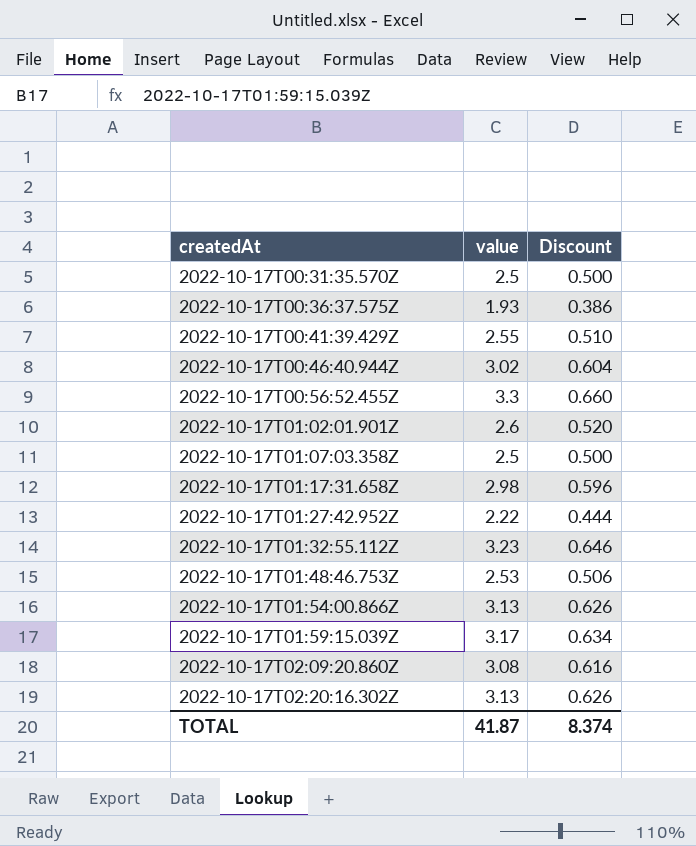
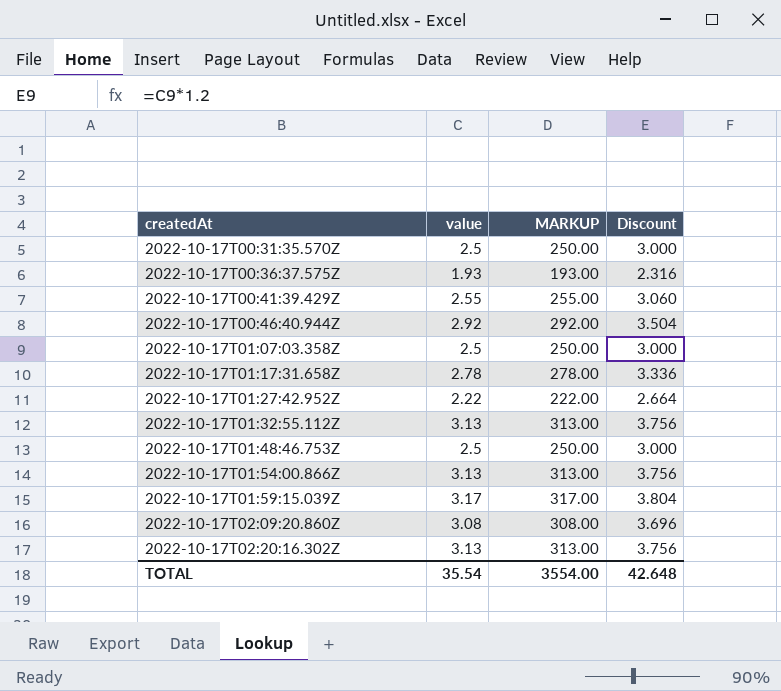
column MARKUP | formula: none -> [value] * 100
column Discount | formula: [value] * 0.2 -> [value] * 1.2
row 2022-10-17T00:56:52.455Z: 3.3 | 0.660 -> none
row 2022-10-17T01:02:01.901Z: 2.6 | 0.520 -> none
2022-10-17T00:46:40.944Z | value: 3.02 -> 2.92
2022-10-17T01:17:31.658Z | value: 2.98 -> 2.78
2022-10-17T01:32:55.112Z | value: 3.23 -> 3.13
2022-10-17T01:48:46.753Z | value: 2.53 -> 2.5
TOTAL | value: 41.87 -> 35.54
TOTAL | Discount: 8.374 -> 42.648

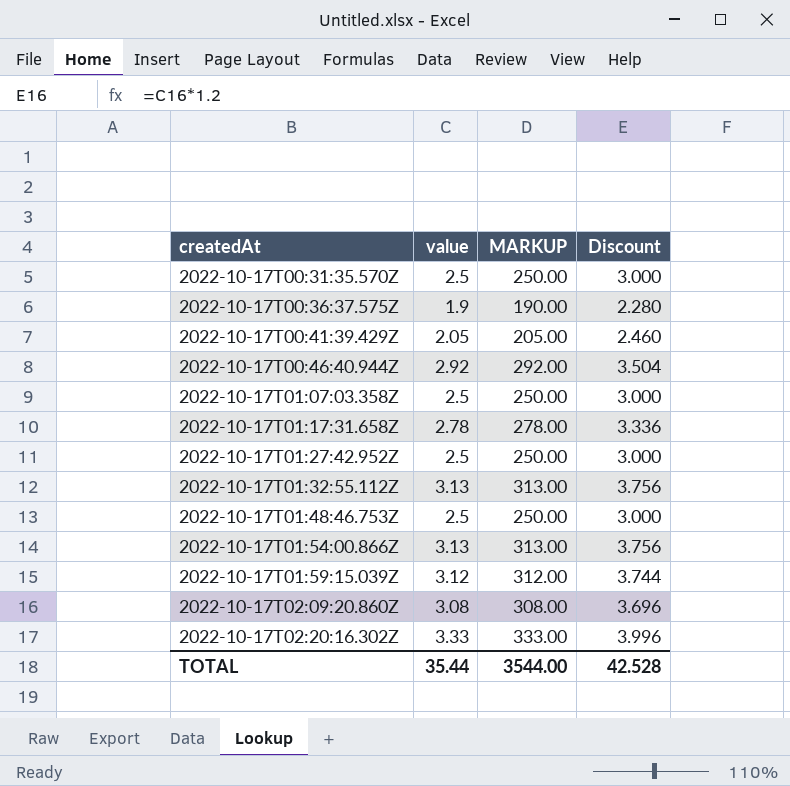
2022-10-17T00:36:37.575Z | value: 1.93 -> 1.9
2022-10-17T00:36:37.575Z | MARKUP: 193.00 -> 190.00
2022-10-17T00:36:37.575Z | Discount: 2.316 -> 2.280
2022-10-17T00:41:39.429Z | value: 2.55 -> 2.05
2022-10-17T00:41:39.429Z | MARKUP: 255.00 -> 205.00
2022-10-17T00:41:39.429Z | Discount: 3.060 -> 2.460
2022-10-17T01:27:42.952Z | value: 2.22 -> 2.5
2022-10-17T01:27:42.952Z | MARKUP: 222.00 -> 250.00
2022-10-17T01:27:42.952Z | Discount: 2.664 -> 3.000
2022-10-17T01:59:15.039Z | value: 3.17 -> 3.12
2022-10-17T01:59:15.039Z | MARKUP: 317.00 -> 312.00
2022-10-17T01:59:15.039Z | Discount: 3.804 -> 3.744
2022-10-17T02:20:16.302Z | value: 3.13 -> 3.33
2022-10-17T02:20:16.302Z | MARKUP: 313.00 -> 333.00
2022-10-17T02:20:16.302Z | Discount: 3.756 -> 3.996
TOTAL | value: 35.54 -> 35.44
TOTAL | MARKUP: 3554.00 -> 3544.00
TOTAL | Discount: 42.648 -> 42.528

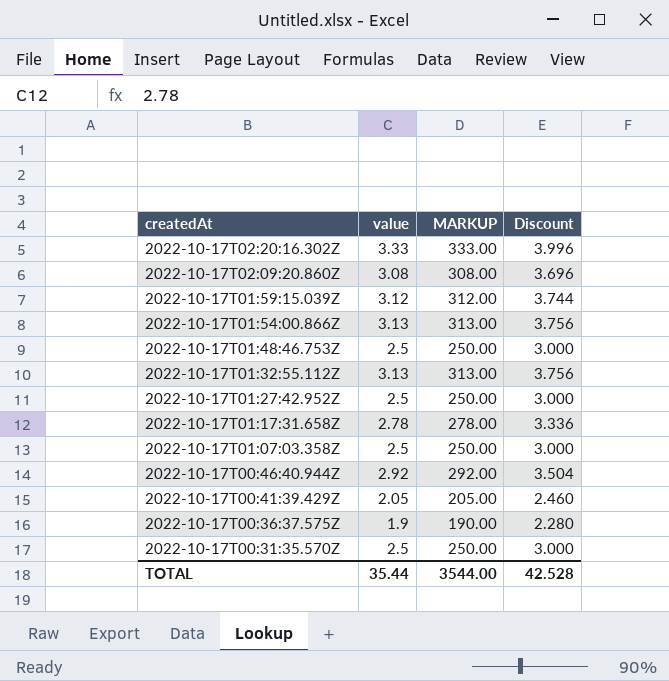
row order: createdAt ascending -> createdAt descending

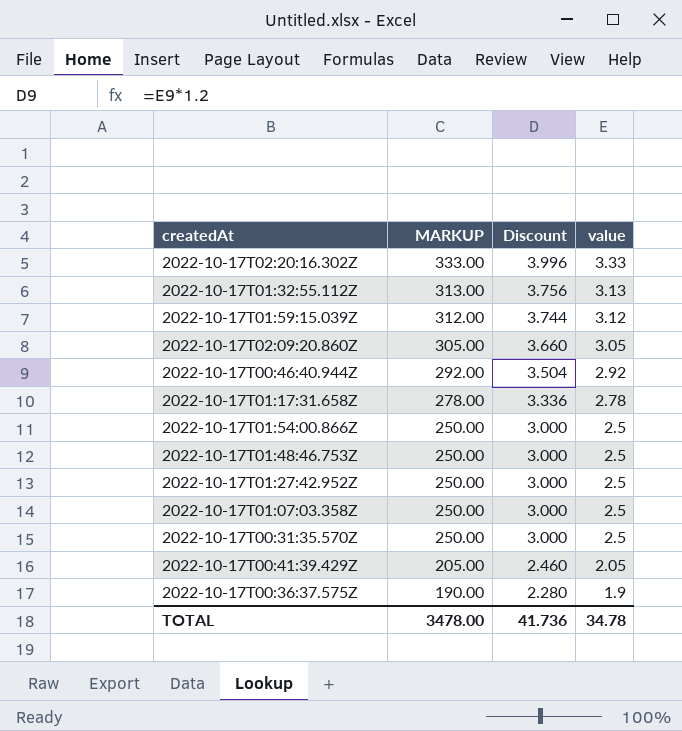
row order: createdAt descending -> MARKUP descending
column value | position: 2 -> 4
2022-10-17T02:09:20.860Z | MARKUP: 308.00 -> 305.00
2022-10-17T02:09:20.860Z | Discount: 3.696 -> 3.660
2022-10-17T02:09:20.860Z | value: 3.08 -> 3.05
2022-10-17T01:54:00.866Z | MARKUP: 313.00 -> 250.00
2022-10-17T01:54:00.866Z | Discount: 3.756 -> 3.000
2022-10-17T01:54:00.866Z | value: 3.13 -> 2.5
TOTAL | MARKUP: 3544.00 -> 3478.00
TOTAL | Discount: 42.528 -> 41.736
TOTAL | value: 35.44 -> 34.78

